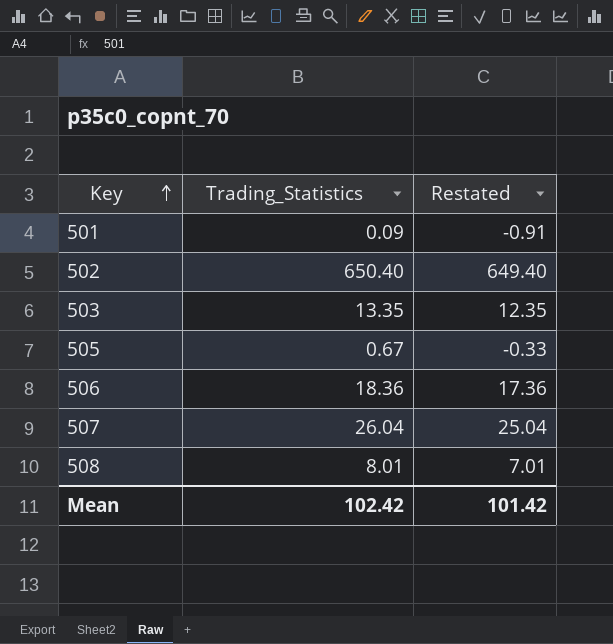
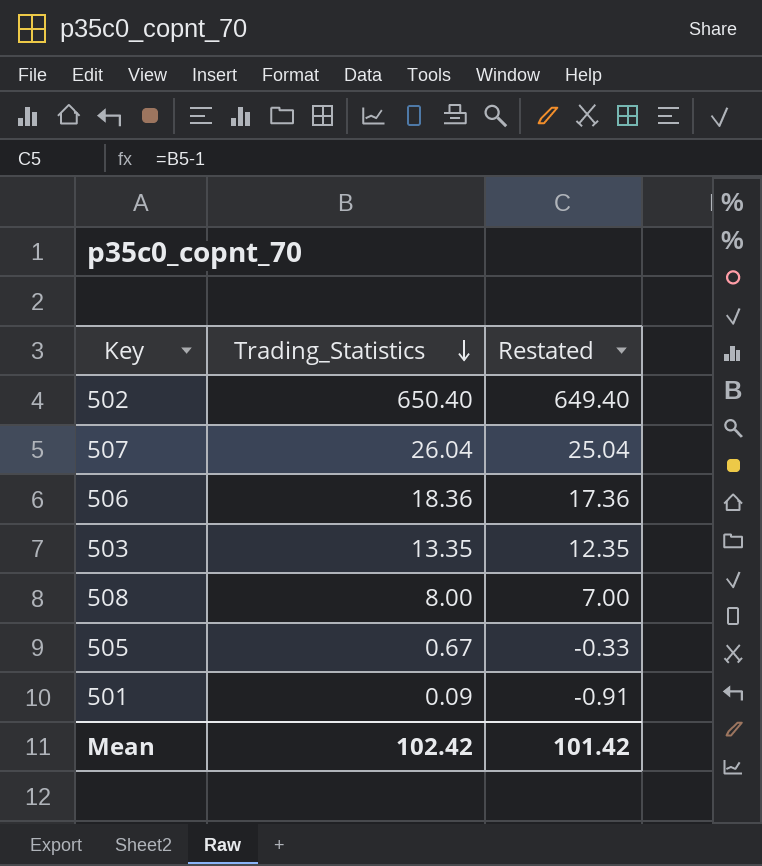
row order: Key ascending -> Trading_Statistics descending
508 | Trading_Statistics: 8.01 -> 8.00
508 | Restated: 7.01 -> 7.00

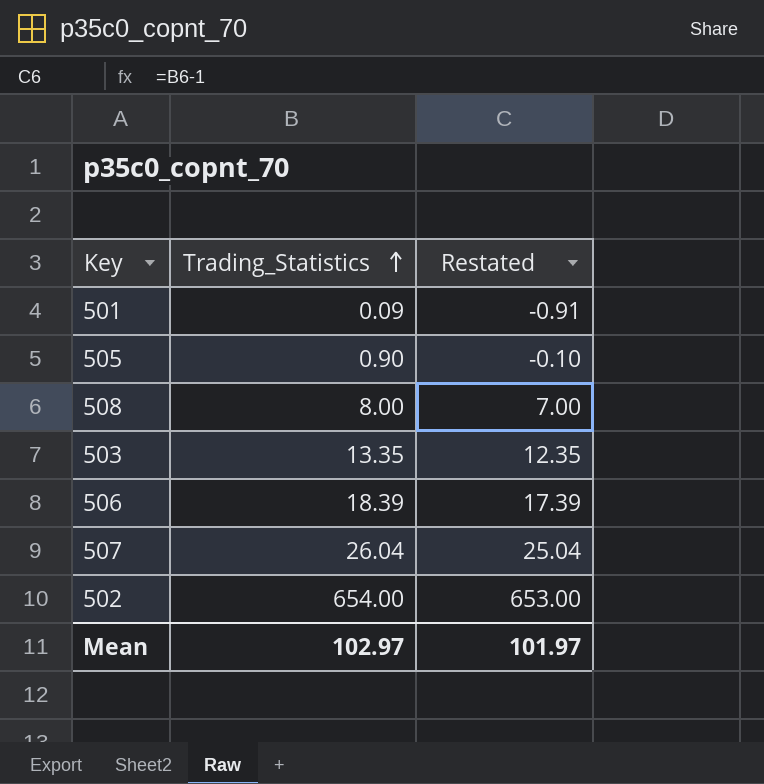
row order: Trading_Statistics descending -> Trading_Statistics ascending
505 | Trading_Statistics: 0.67 -> 0.90
505 | Restated: -0.33 -> -0.10
506 | Trading_Statistics: 18.36 -> 18.39
506 | Restated: 17.36 -> 17.39
502 | Trading_Statistics: 650.40 -> 654.00
502 | Restated: 649.40 -> 653.00
Mean | Trading_Statistics: 102.42 -> 102.97
Mean | Restated: 101.42 -> 101.97

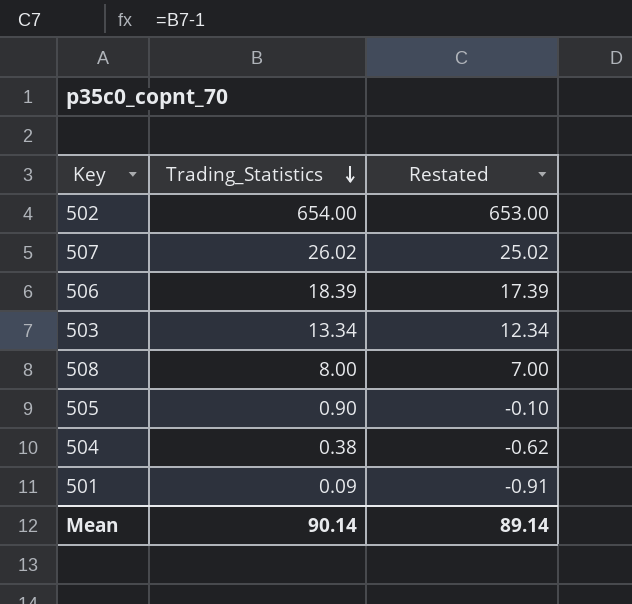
row order: Trading_Statistics ascending -> Trading_Statistics descending
507 | Trading_Statistics: 26.04 -> 26.02
507 | Restated: 25.04 -> 25.02
503 | Trading_Statistics: 13.35 -> 13.34
503 | Restated: 12.35 -> 12.34
row 504: none -> 0.38 | -0.62
Mean | Trading_Statistics: 102.97 -> 90.14
Mean | Restated: 101.97 -> 89.14

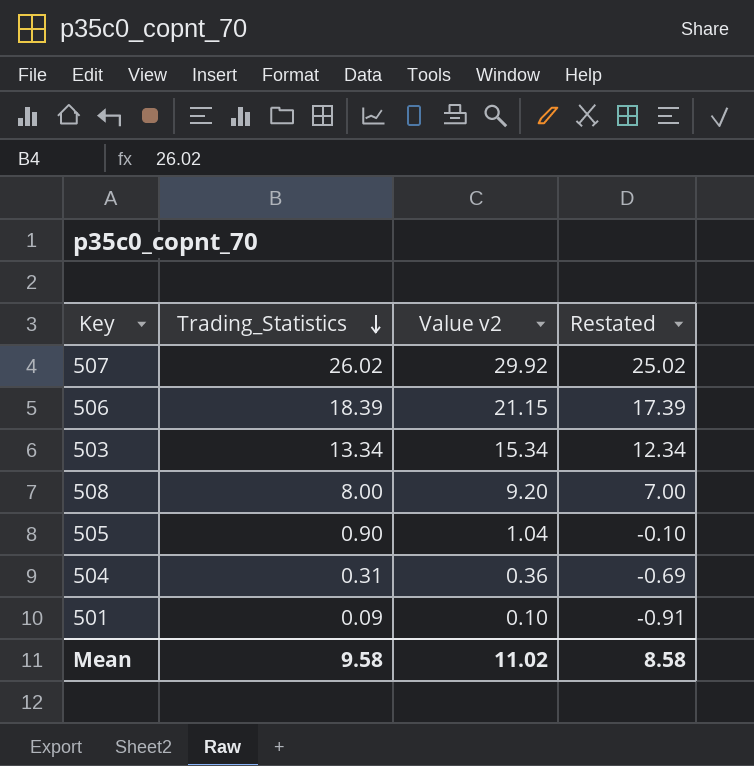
column Value v2 | formula: none -> [Trading_Statistics] * 1.15
row 502: 654.00 | 653.00 -> none
504 | Trading_Statistics: 0.38 -> 0.31
504 | Restated: -0.62 -> -0.69
Mean | Trading_Statistics: 90.14 -> 9.58
Mean | Restated: 89.14 -> 8.58

